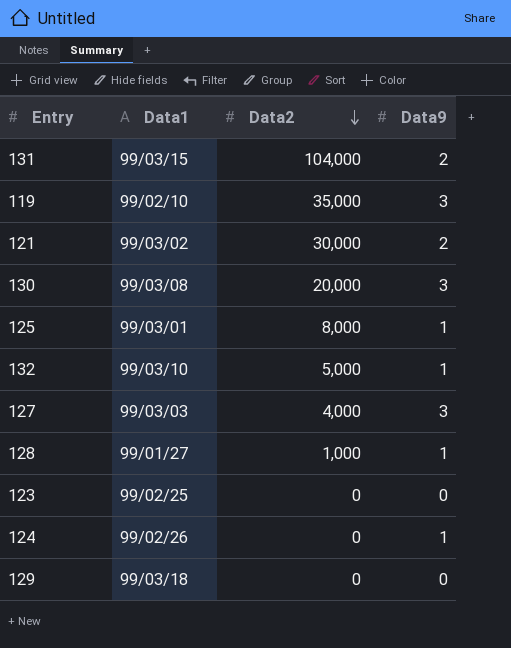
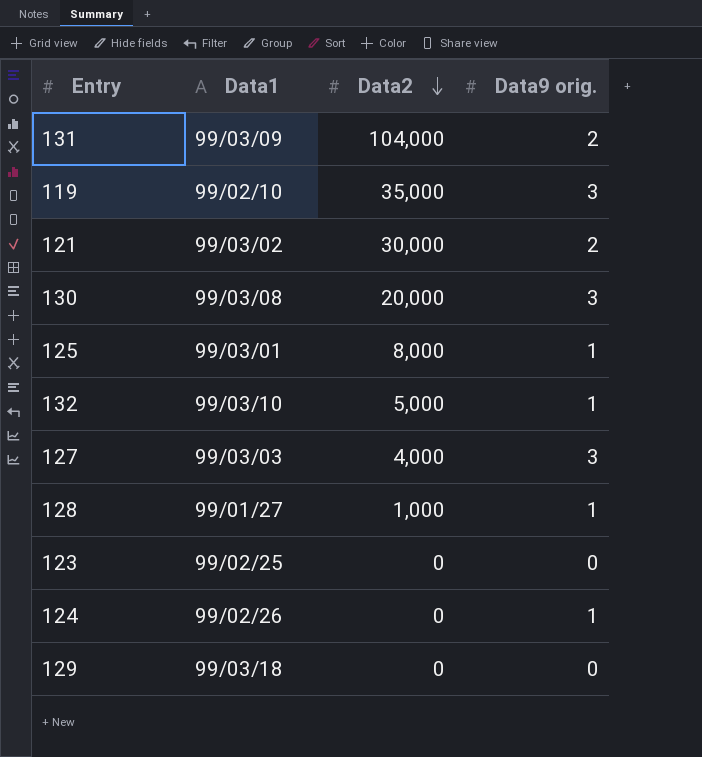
column name: Data9 -> Data9 orig.
131 | Data1: 99/03/15 -> 99/03/09

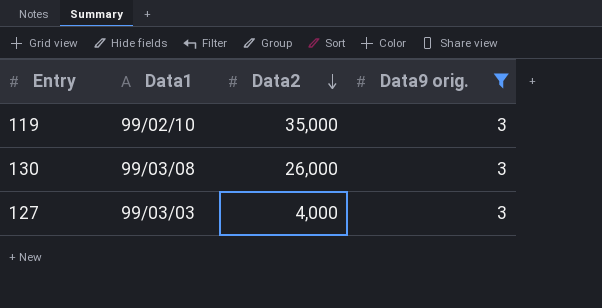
filter: none -> Data9 orig. = 3
130 | Data2: 20,000 -> 26,000

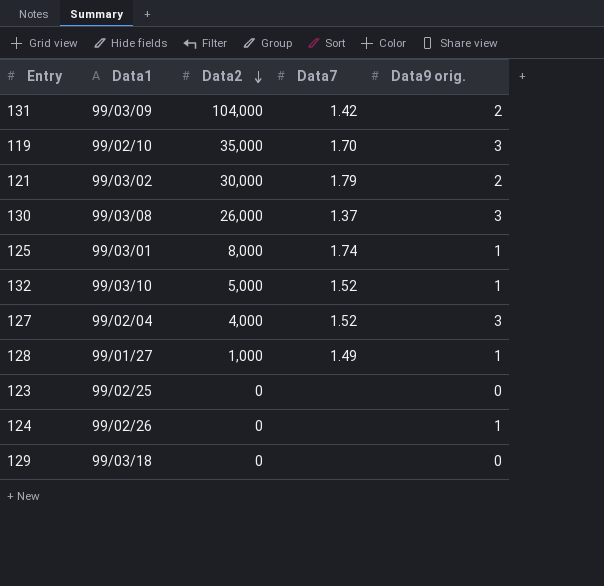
filter: Data9 orig. = 3 -> none
column Data7 | position: none -> 4
127 | Data1: 99/03/03 -> 99/02/04

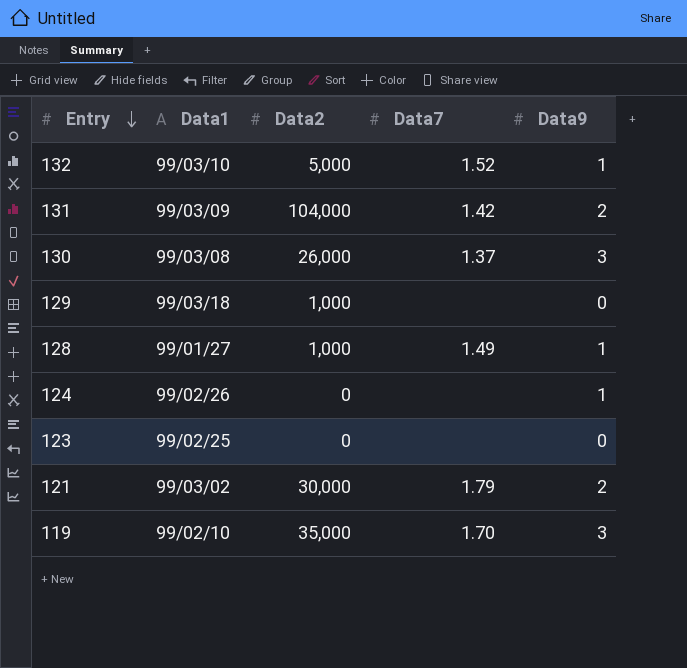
row order: Data2 descending -> Entry descending
column name: Data9 orig. -> Data9
row 125: 99/03/01 | 8,000 | 1.74 | 1 -> none
row 127: 99/02/04 | 4,000 | 1.52 | 3 -> none
129 | Data2: 0 -> 1,000

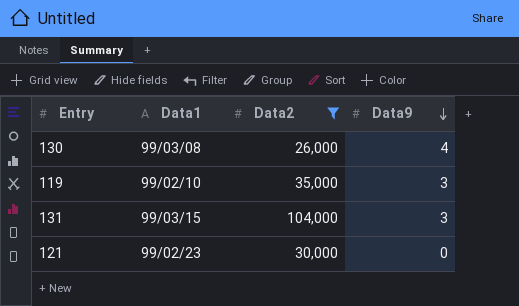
filter: none -> Data2 >= 26,000
row order: Entry descending -> Data9 descending
column Data7 | position: 4 -> none
130 | Data9: 3 -> 4
131 | Data1: 99/03/09 -> 99/03/15
131 | Data9: 2 -> 3
121 | Data1: 99/03/02 -> 99/02/23
121 | Data9: 2 -> 0

